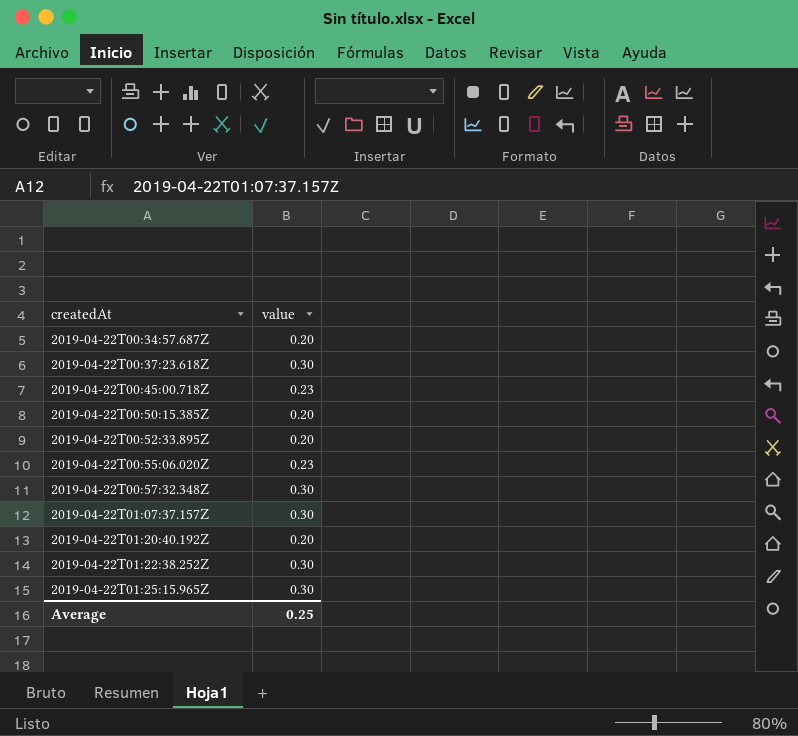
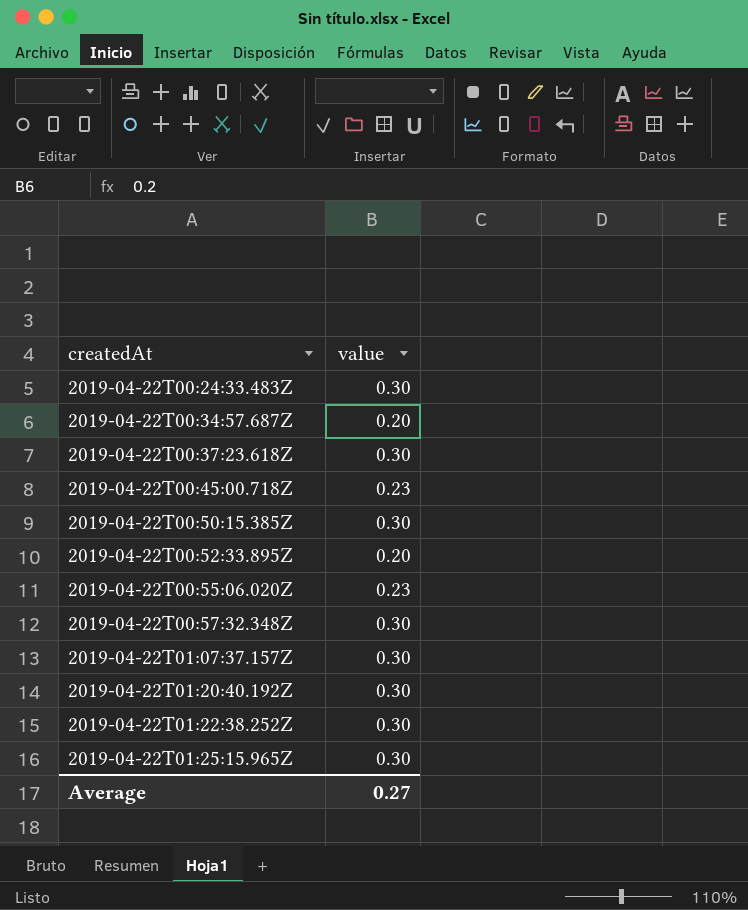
row 2019-04-22T00:24:33.483Z: none -> 0.30
2019-04-22T00:50:15.385Z | value: 0.20 -> 0.30
2019-04-22T01:20:40.192Z | value: 0.20 -> 0.30
Average | value: 0.25 -> 0.27

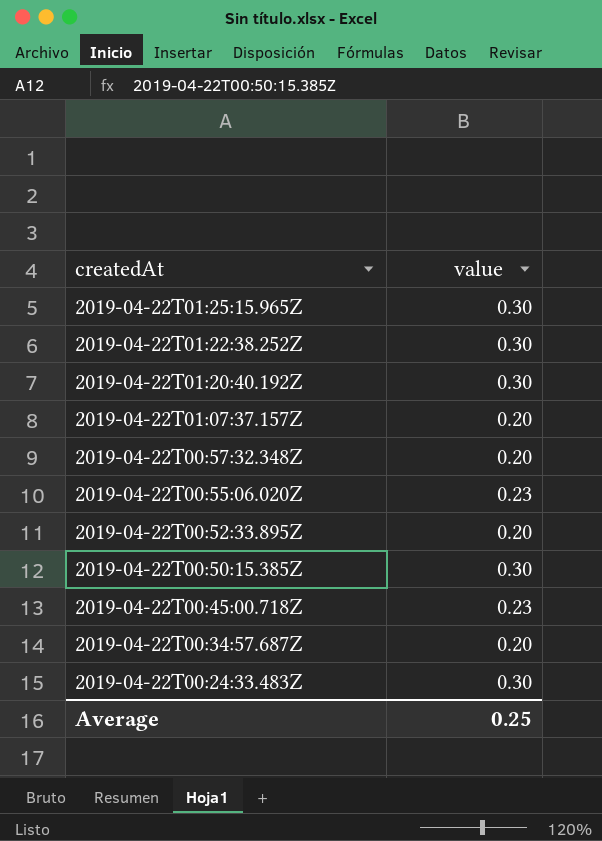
row order: createdAt ascending -> createdAt descending
row 2019-04-22T00:37:23.618Z: 0.30 -> none
2019-04-22T01:07:37.157Z | value: 0.30 -> 0.20
2019-04-22T00:57:32.348Z | value: 0.30 -> 0.20
Average | value: 0.27 -> 0.25

